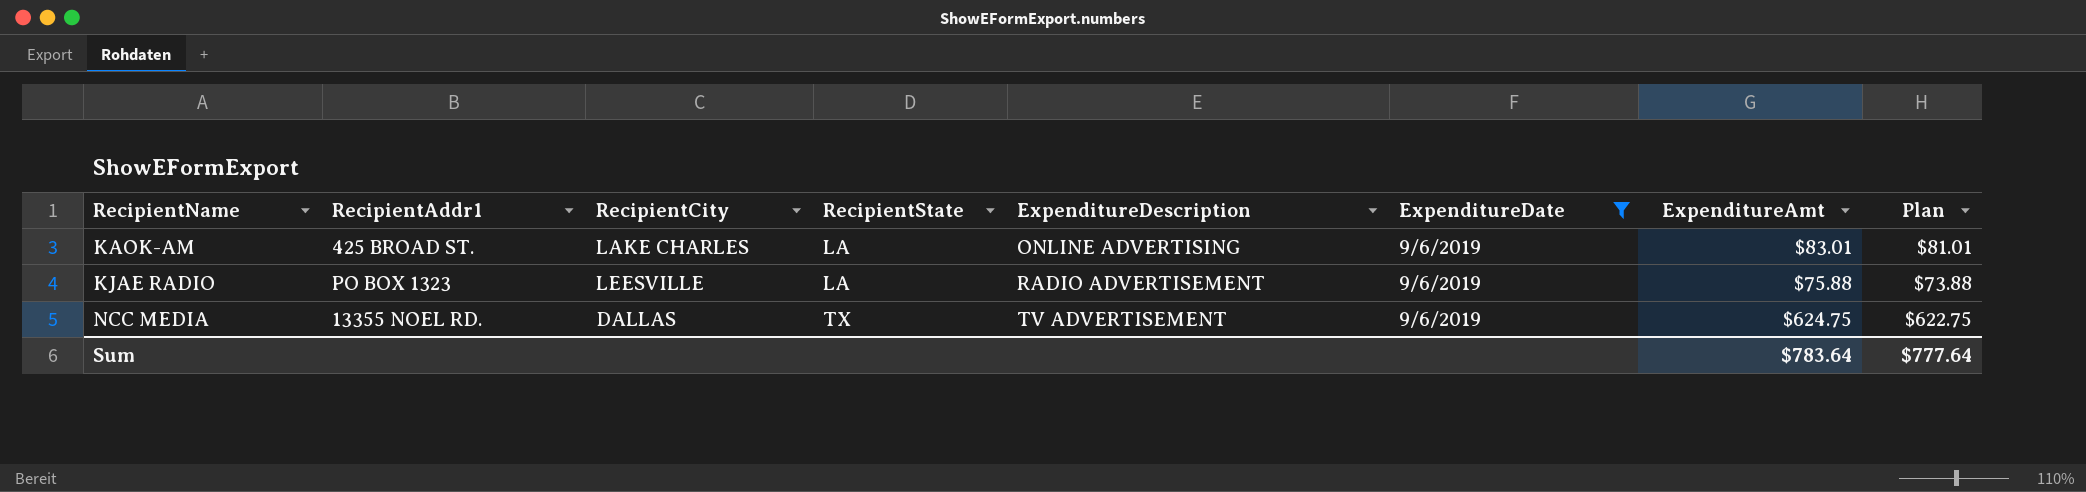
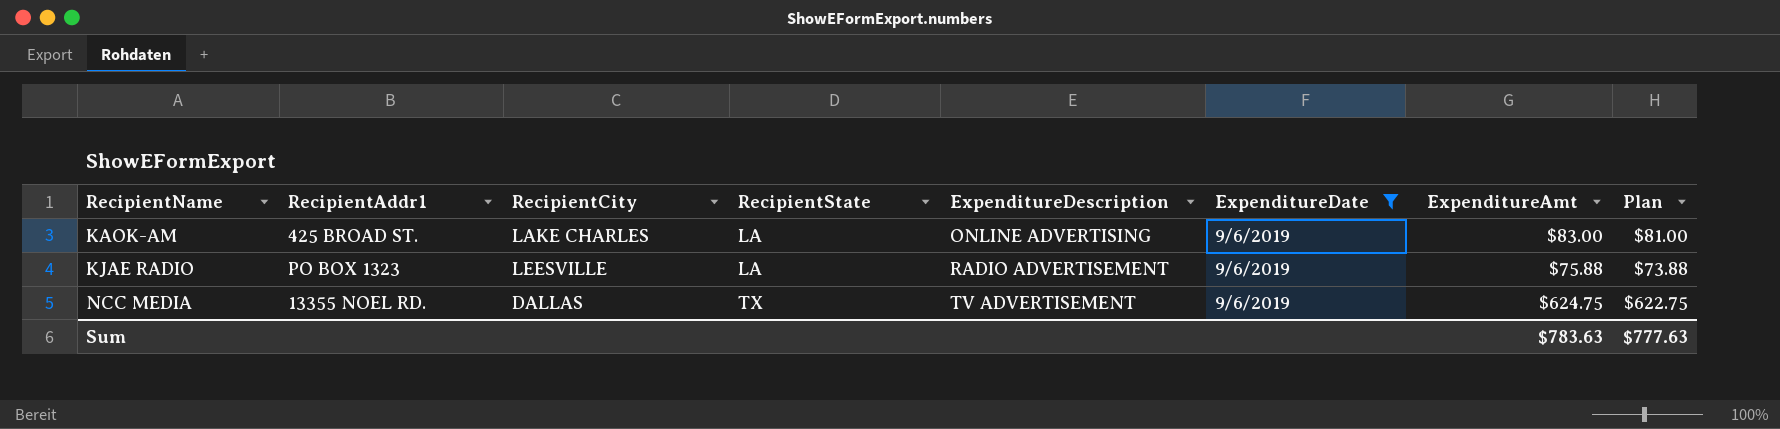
KAOK-AM | ExpenditureAmt: $83.01 -> $83.00
KAOK-AM | Plan: $81.01 -> $81.00
Sum | ExpenditureAmt: $783.64 -> $783.63
Sum | Plan: $777.64 -> $777.63

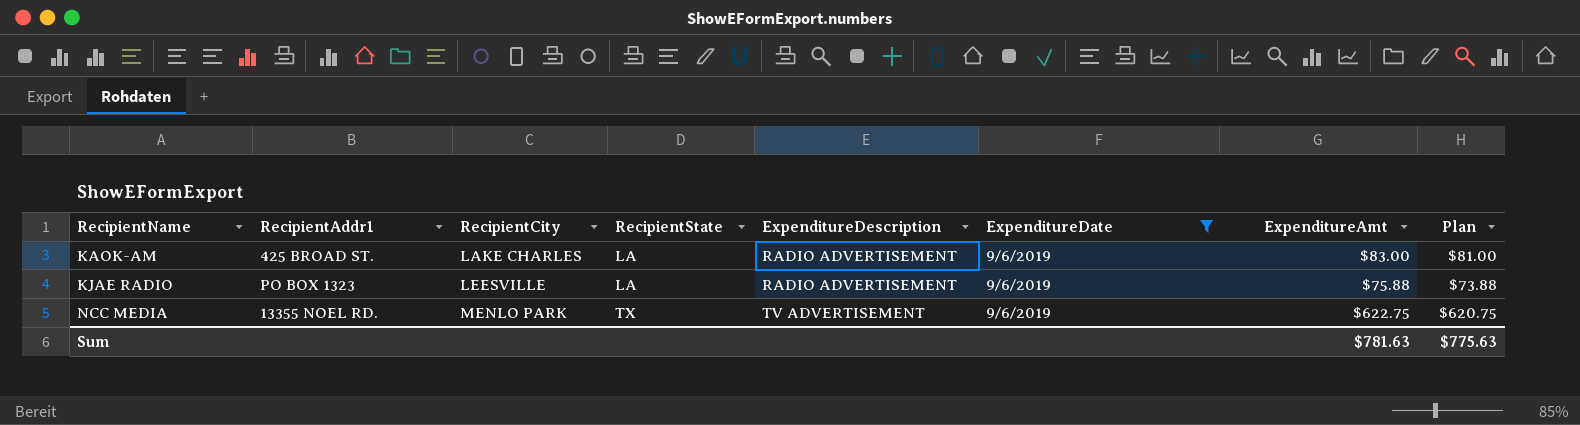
KAOK-AM | ExpenditureDescription: ONLINE ADVERTISING -> RADIO ADVERTISEMENT
NCC MEDIA | RecipientCity: DALLAS -> MENLO PARK
NCC MEDIA | ExpenditureAmt: $624.75 -> $622.75
NCC MEDIA | Plan: $622.75 -> $620.75
Sum | ExpenditureAmt: $783.63 -> $781.63
Sum | Plan: $777.63 -> $775.63

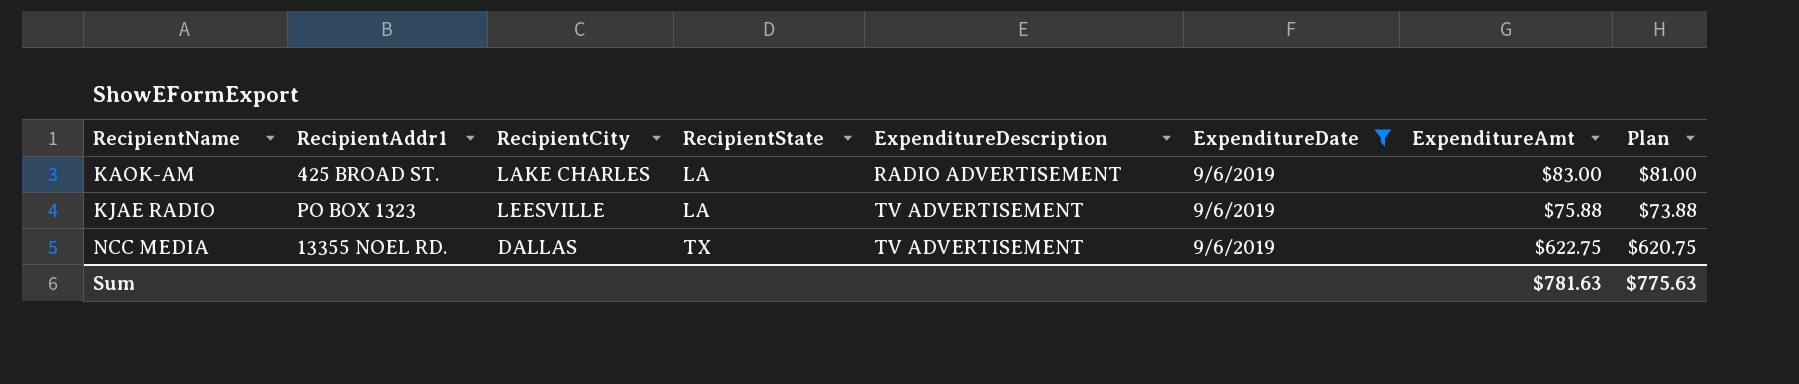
KJAE RADIO | ExpenditureDescription: RADIO ADVERTISEMENT -> TV ADVERTISEMENT
NCC MEDIA | RecipientCity: MENLO PARK -> DALLAS

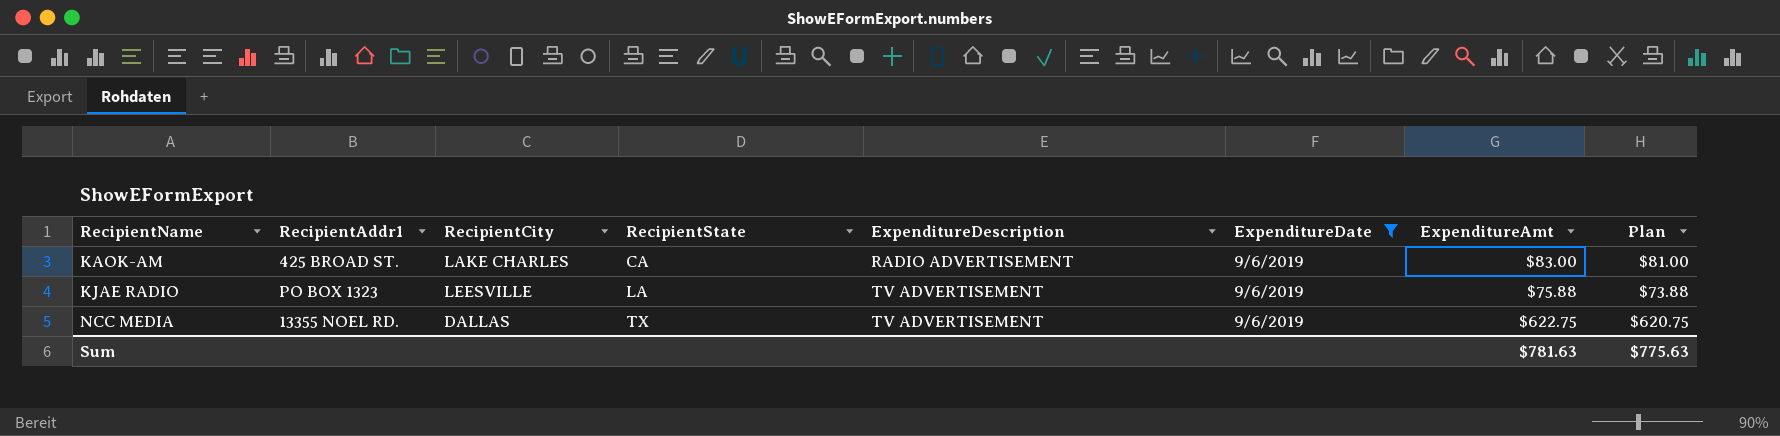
KAOK-AM | RecipientState: LA -> CA

